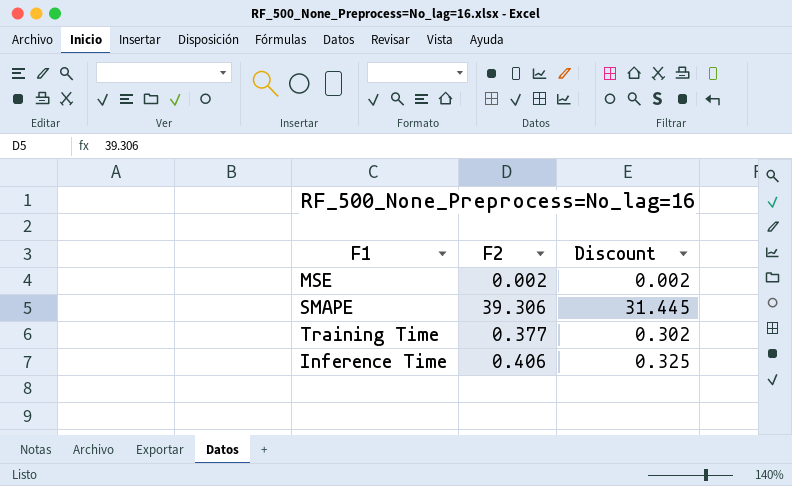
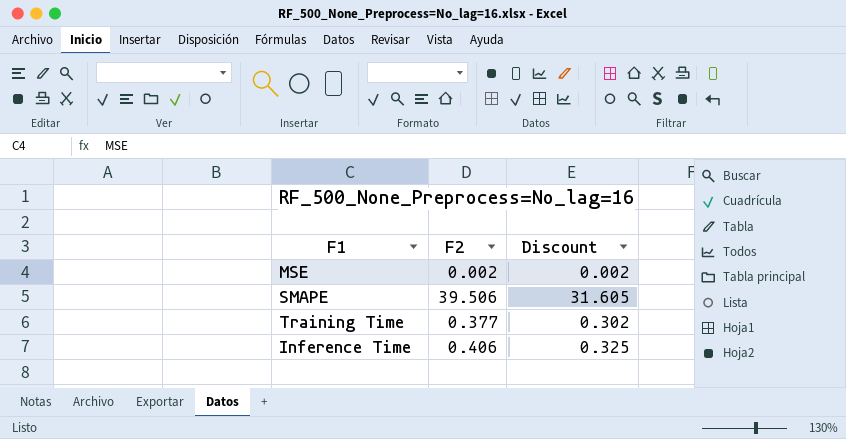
SMAPE | F2: 39.306 -> 39.506
SMAPE | Discount: 31.445 -> 31.605

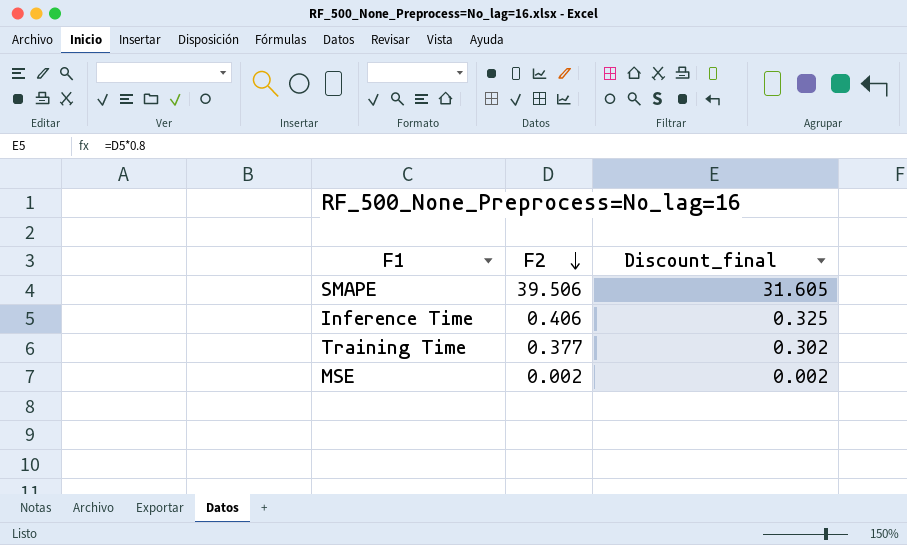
row order: none -> F2 descending
column name: Discount -> Discount_final

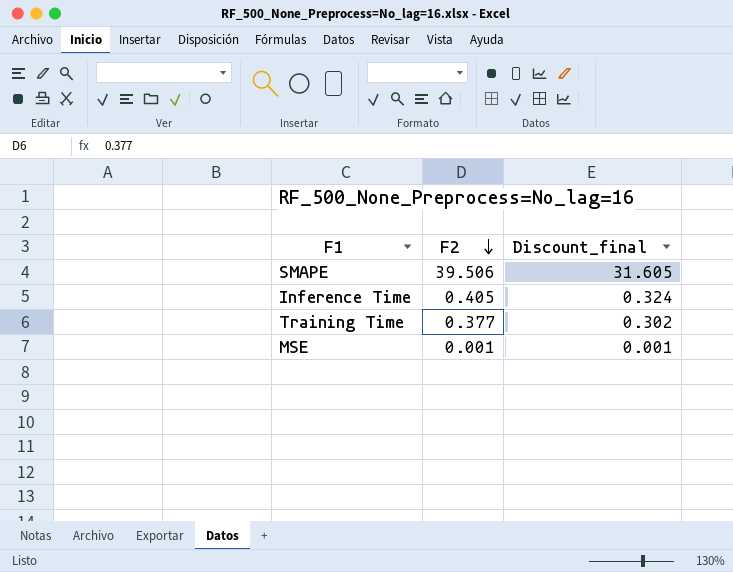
Inference Time | F2: 0.406 -> 0.405
Inference Time | Discount_final: 0.325 -> 0.324
MSE | F2: 0.002 -> 0.001
MSE | Discount_final: 0.002 -> 0.001

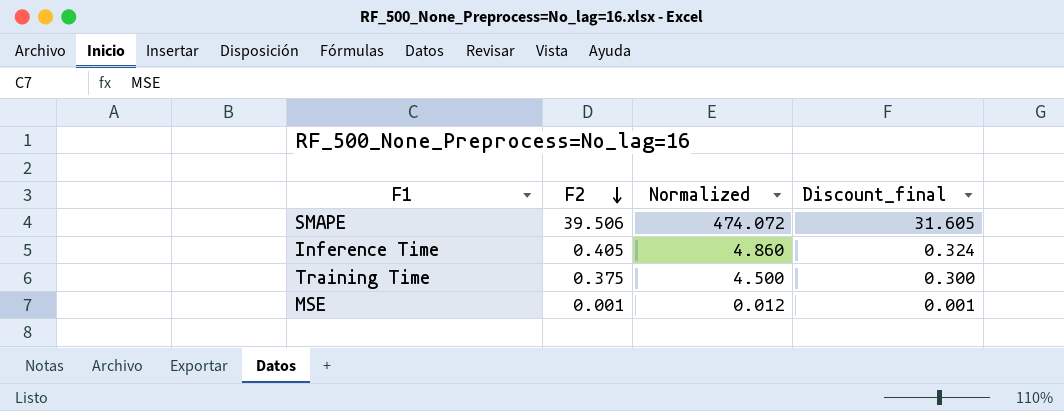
column Normalized | formula: none -> [F2] * 12
Training Time | F2: 0.377 -> 0.375
Training Time | Discount_final: 0.302 -> 0.300

